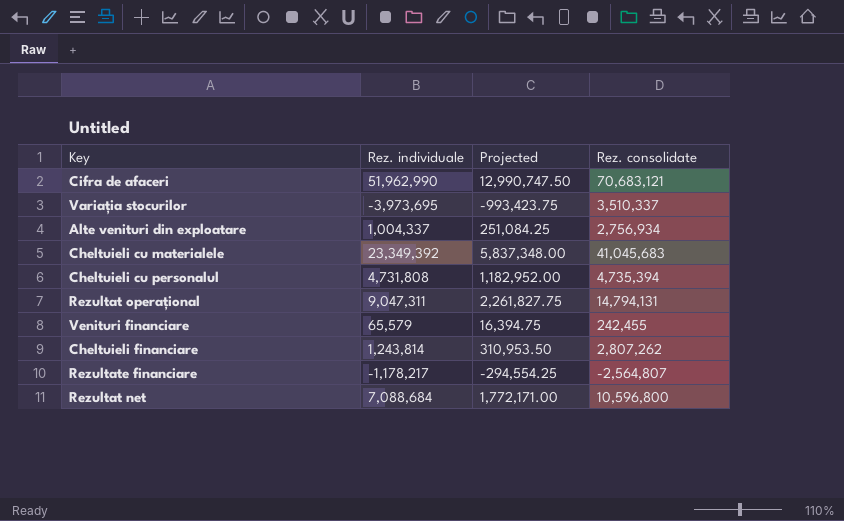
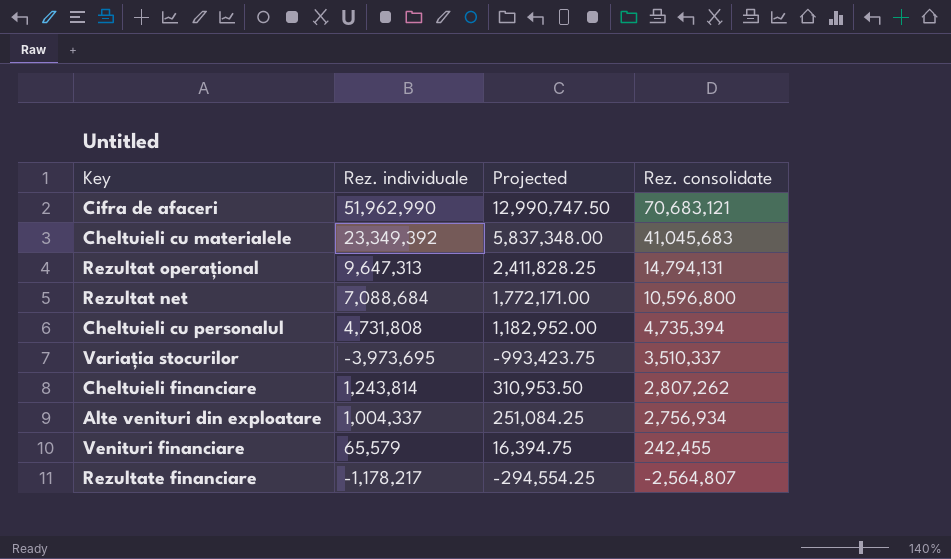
row order: none -> Rez. consolidate descending
Rezultat operațional | Rez. individuale: 9,047,311 -> 9,647,313
Rezultat operațional | Projected: 2,261,827.75 -> 2,411,828.25

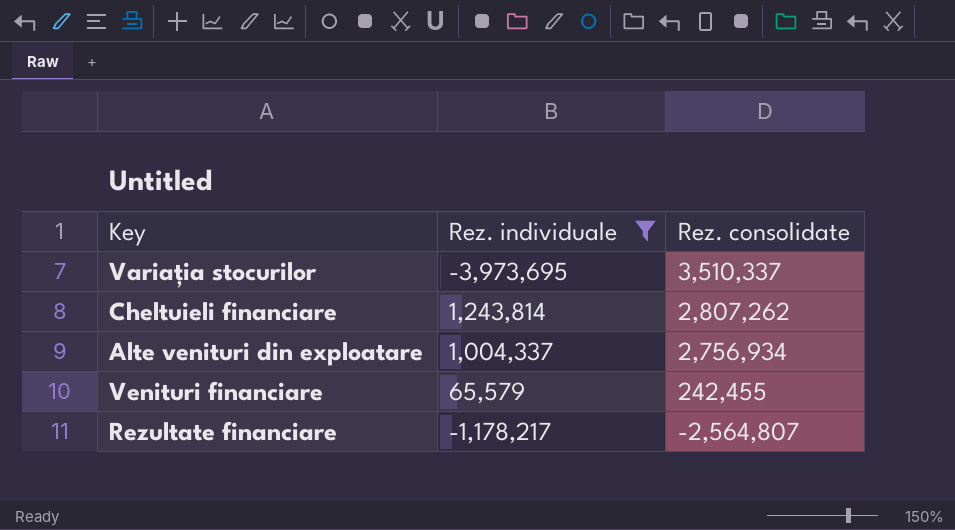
filter: none -> Rez. individuale <= 1,243,814
column Projected | formula: [Rez. individuale] * 0.25 -> none

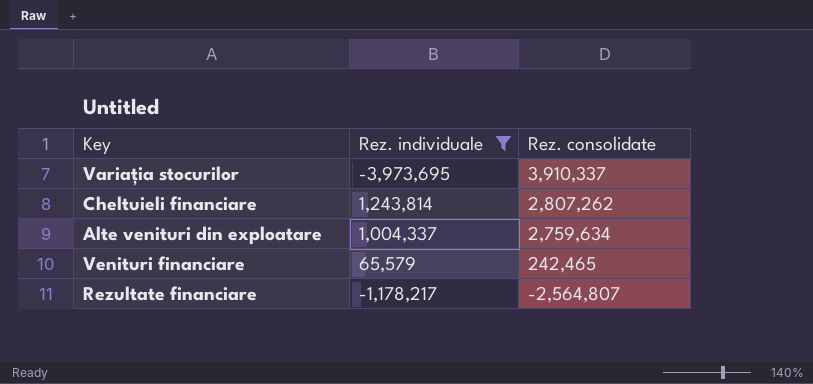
Variația stocurilor | Rez. consolidate: 3,510,337 -> 3,910,337
Alte venituri din exploatare | Rez. consolidate: 2,756,934 -> 2,759,634
Venituri financiare | Rez. consolidate: 242,455 -> 242,465

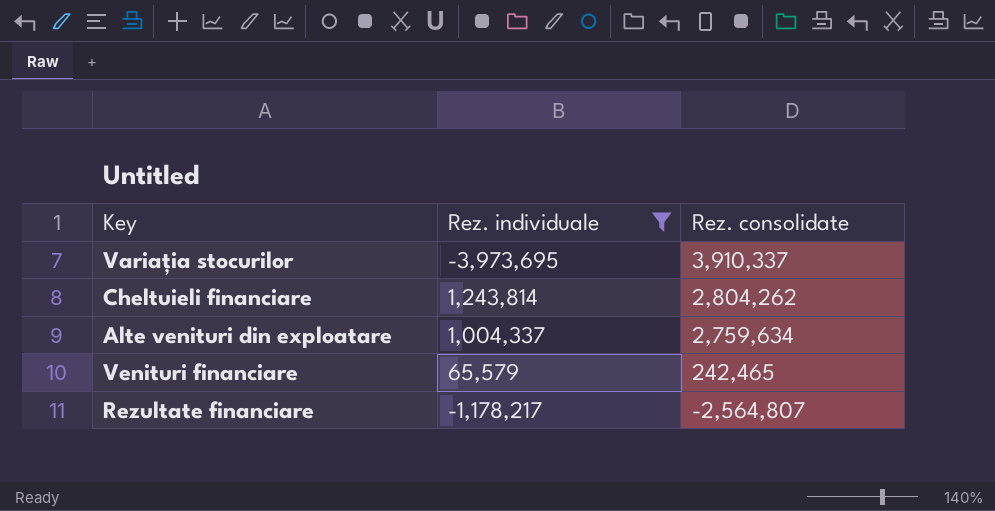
Cheltuieli financiare | Rez. consolidate: 2,807,262 -> 2,804,262

